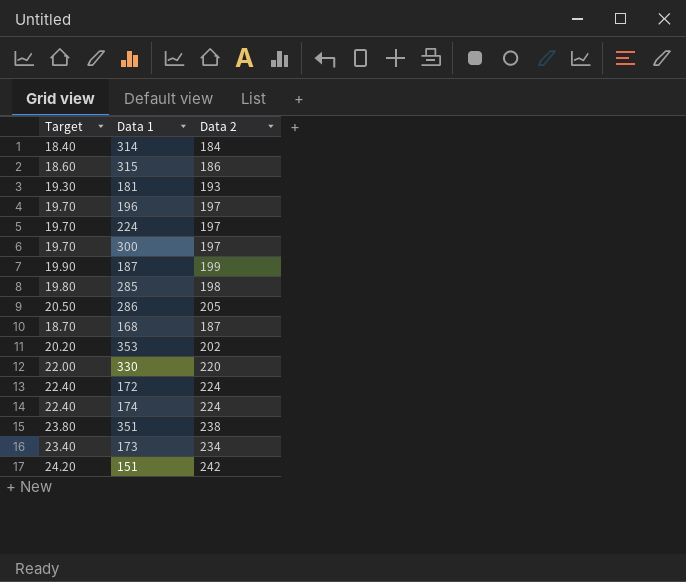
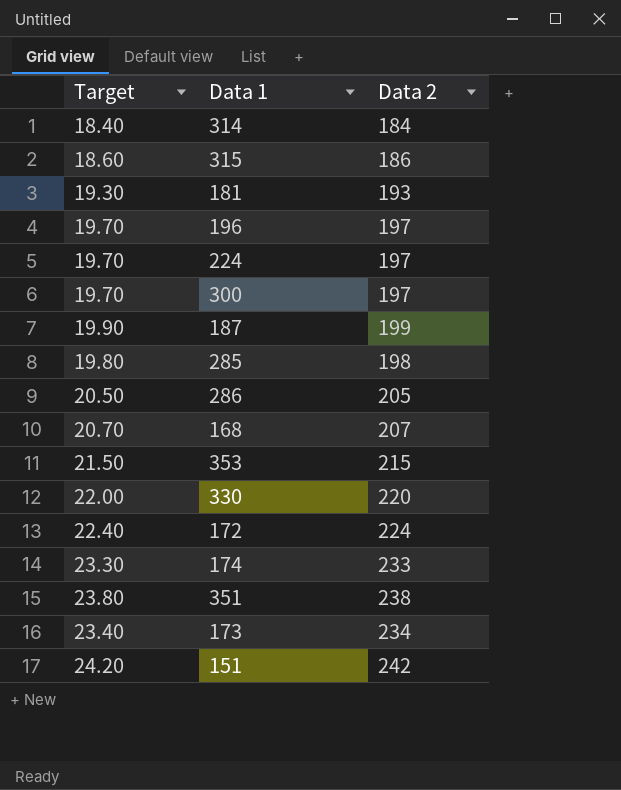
168 | Target: 18.70 -> 20.70
168 | Data 2: 187 -> 207
353 | Target: 20.20 -> 21.50
353 | Data 2: 202 -> 215
174 | Target: 22.40 -> 23.30
174 | Data 2: 224 -> 233

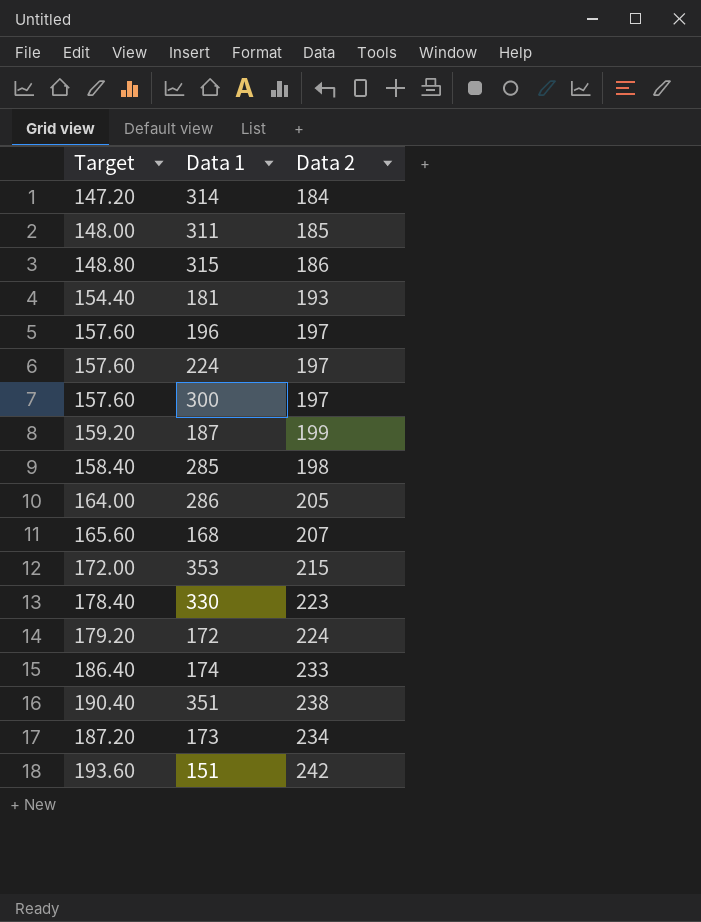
column Target | formula: [Data 2] * 0.1 -> [Data 2] * 0.8
row 311: none -> 148.00 | 185
330 | Data 2: 220 -> 223

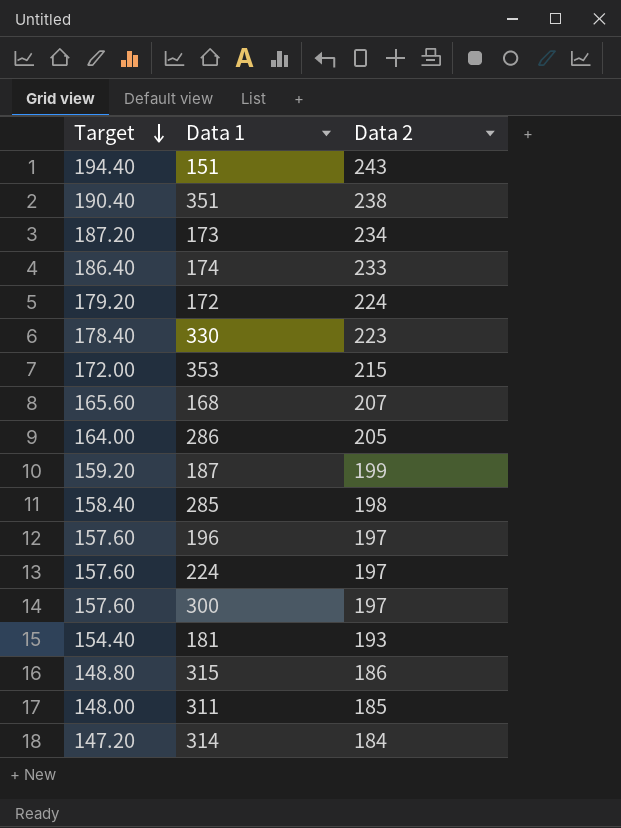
row order: none -> Target descending
151 | Target: 193.60 -> 194.40
151 | Data 2: 242 -> 243

